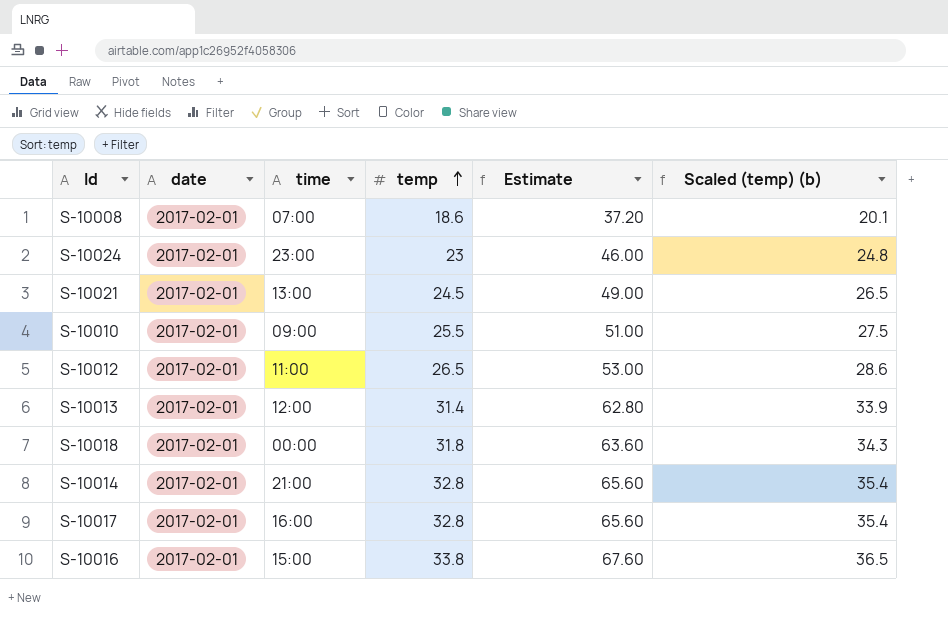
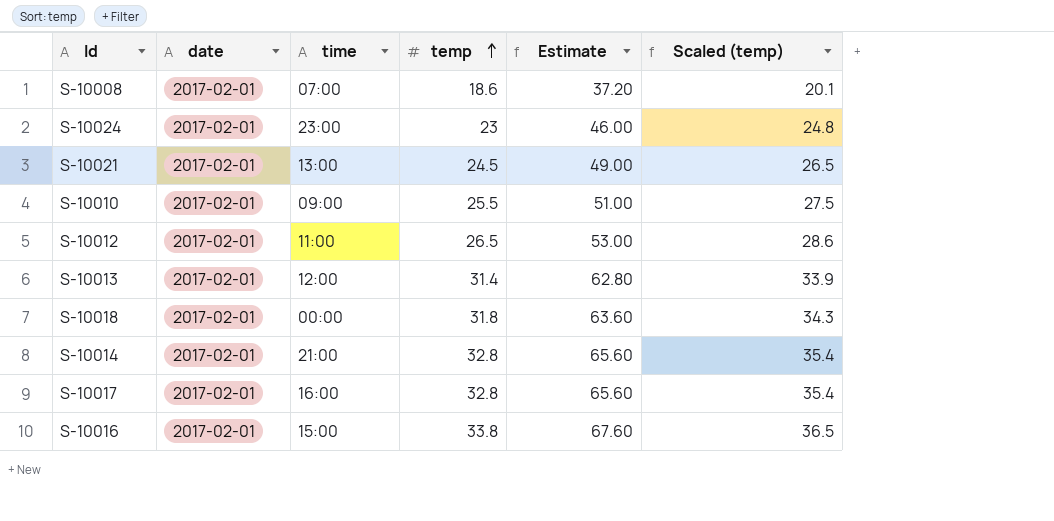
column name: Scaled (temp) (b) -> Scaled (temp)

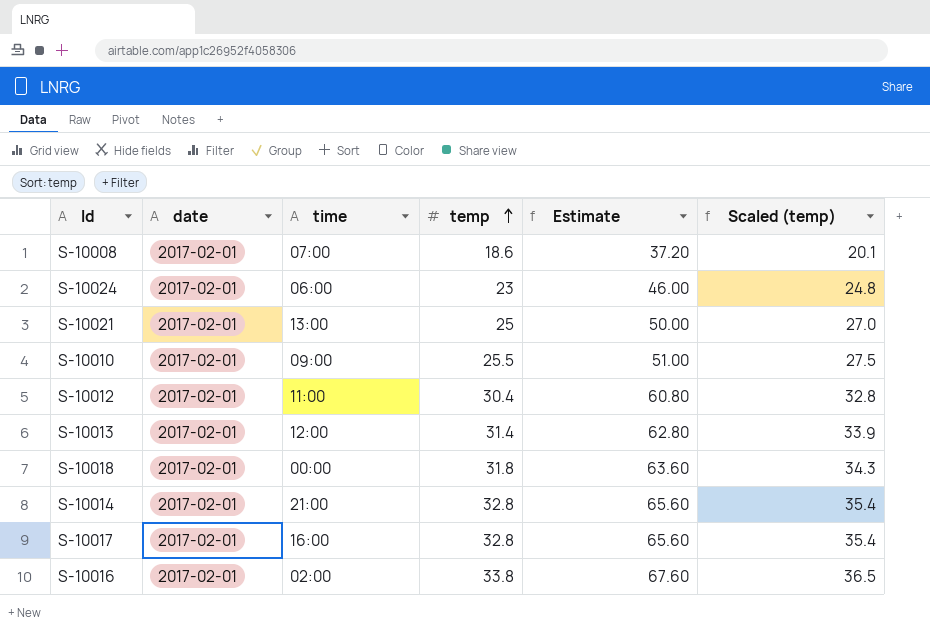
S-10024 | time: 23:00 -> 06:00
S-10021 | temp: 24.5 -> 25
S-10021 | Estimate: 49.00 -> 50.00
S-10021 | Scaled (temp): 26.5 -> 27.0
S-10012 | temp: 26.5 -> 30.4
S-10012 | Estimate: 53.00 -> 60.80
S-10012 | Scaled (temp): 28.6 -> 32.8
S-10016 | time: 15:00 -> 02:00

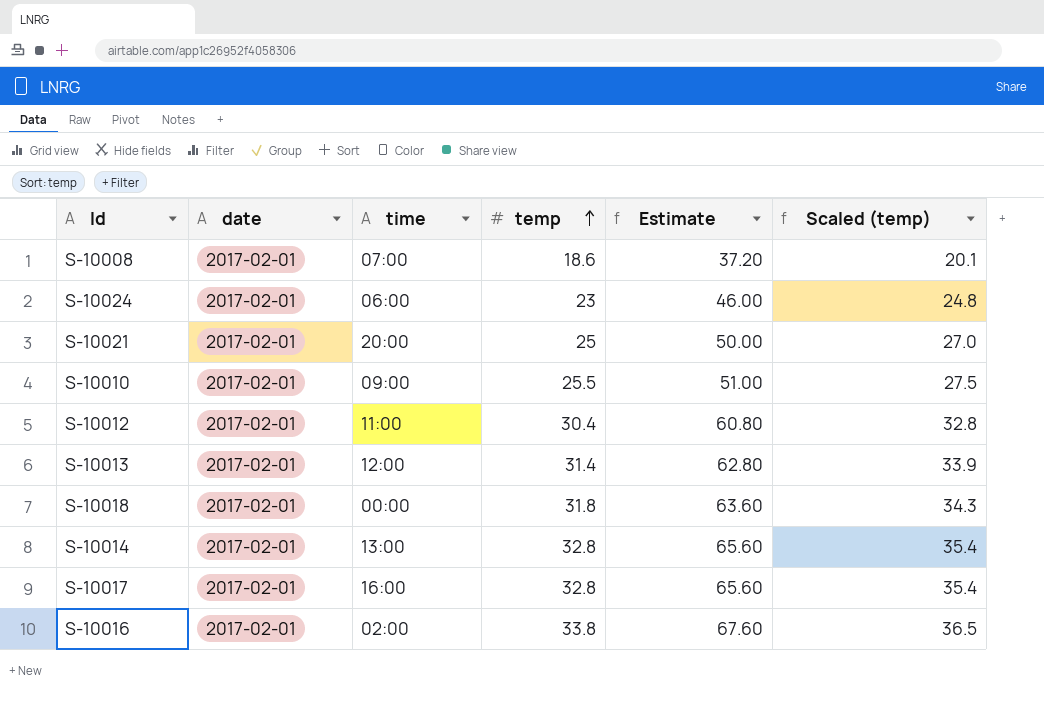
S-10021 | time: 13:00 -> 20:00
S-10014 | time: 21:00 -> 13:00

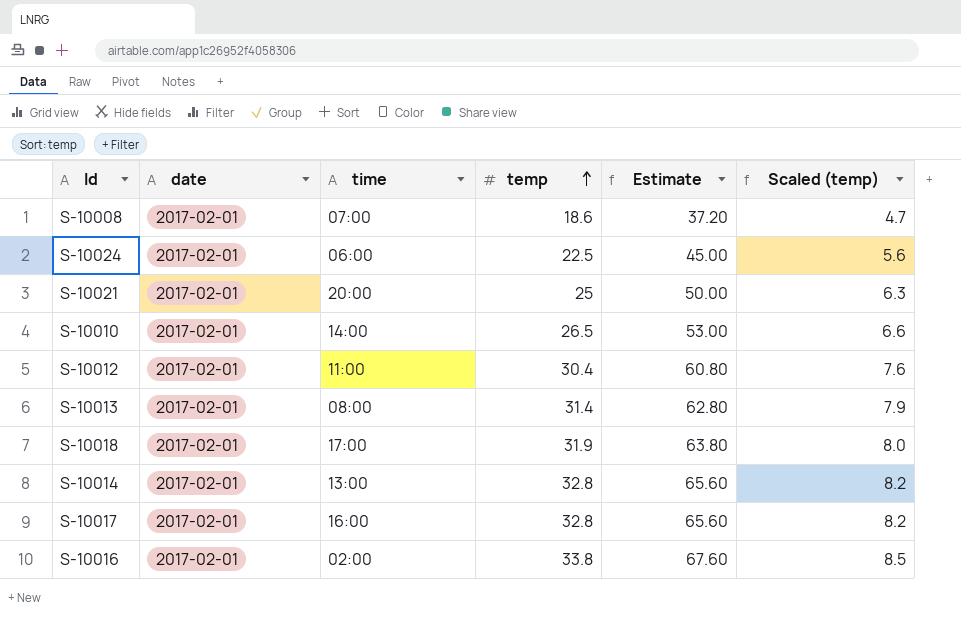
column Scaled (temp) | formula: [temp] * 1.08 -> [temp] * 0.25
S-10024 | temp: 23 -> 22.5
S-10024 | Estimate: 46.00 -> 45.00
S-10010 | time: 09:00 -> 14:00
S-10010 | temp: 25.5 -> 26.5
S-10010 | Estimate: 51.00 -> 53.00
S-10013 | time: 12:00 -> 08:00
S-10018 | time: 00:00 -> 17:00
S-10018 | temp: 31.8 -> 31.9
S-10018 | Estimate: 63.60 -> 63.80

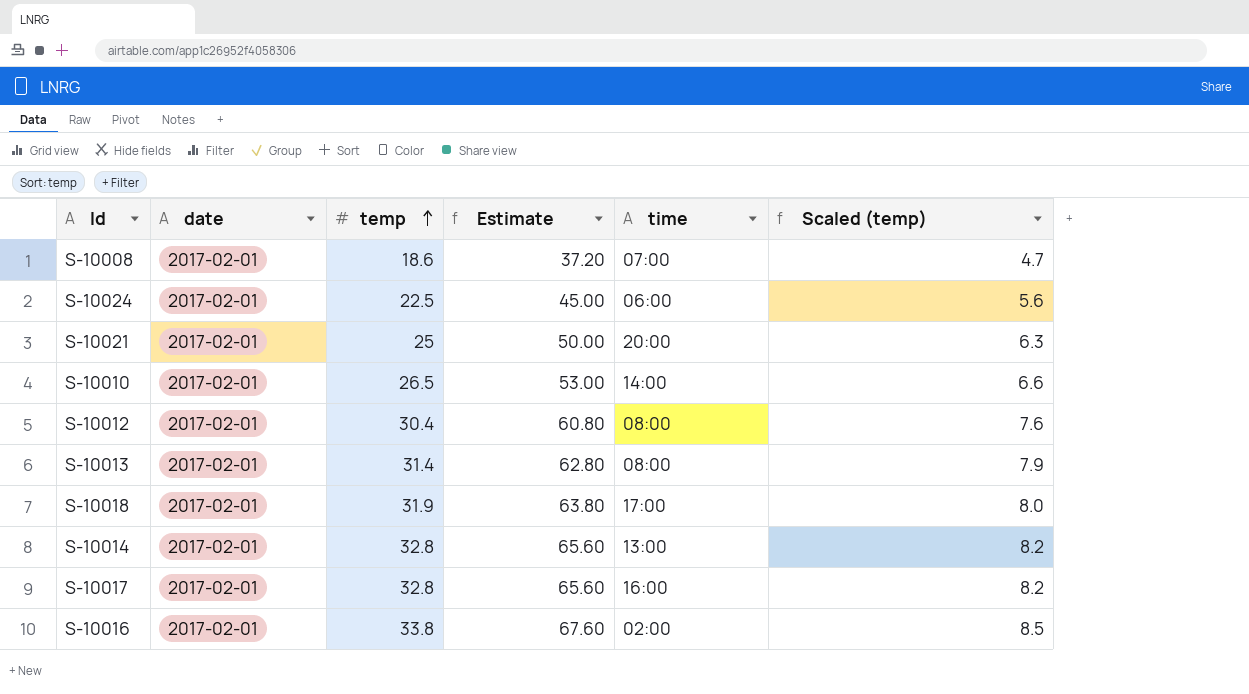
column time | position: 3 -> 5
S-10012 | time: 11:00 -> 08:00

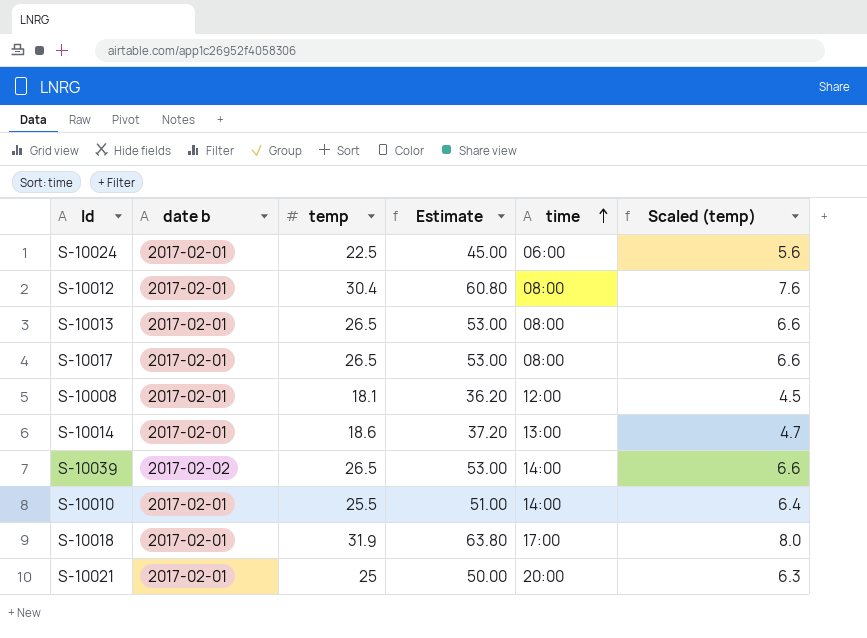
row order: temp ascending -> time ascending
column name: date -> date b
row S-10016: 2017-02-01 | 33.8 | 67.60 | 02:00 | 8.5 -> none
S-10013 | temp: 31.4 -> 26.5
S-10013 | Estimate: 62.80 -> 53.00
S-10013 | Scaled (temp): 7.9 -> 6.6
S-10017 | temp: 32.8 -> 26.5
S-10017 | Estimate: 65.60 -> 53.00
S-10017 | time: 16:00 -> 08:00
S-10017 | Scaled (temp): 8.2 -> 6.6
S-10008 | temp: 18.6 -> 18.1
S-10008 | Estimate: 37.20 -> 36.20
S-10008 | time: 07:00 -> 12:00
S-10008 | Scaled (temp): 4.7 -> 4.5
S-10014 | temp: 32.8 -> 18.6
S-10014 | Estimate: 65.60 -> 37.20
S-10014 | Scaled (temp): 8.2 -> 4.7
row S-10039: none -> 2017-02-02 | 26.5 | 53.00 | 14:00 | 6.6
S-10010 | temp: 26.5 -> 25.5
S-10010 | Estimate: 53.00 -> 51.00
S-10010 | Scaled (temp): 6.6 -> 6.4

